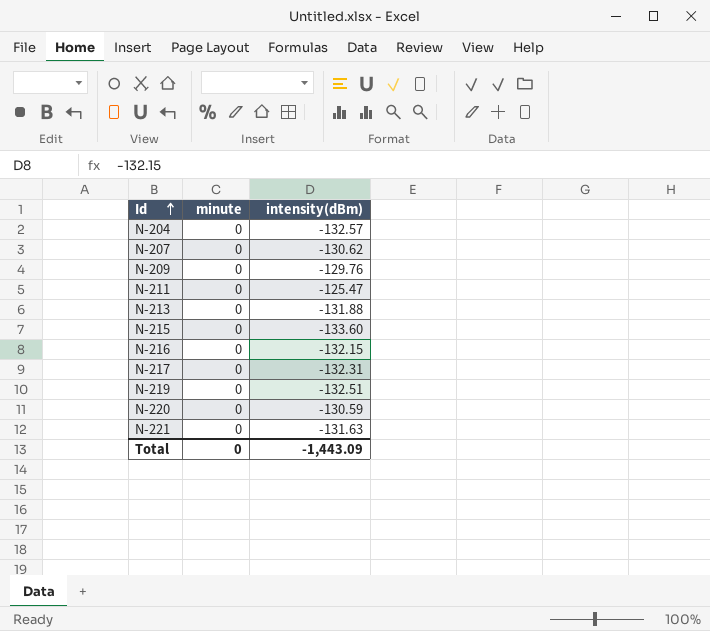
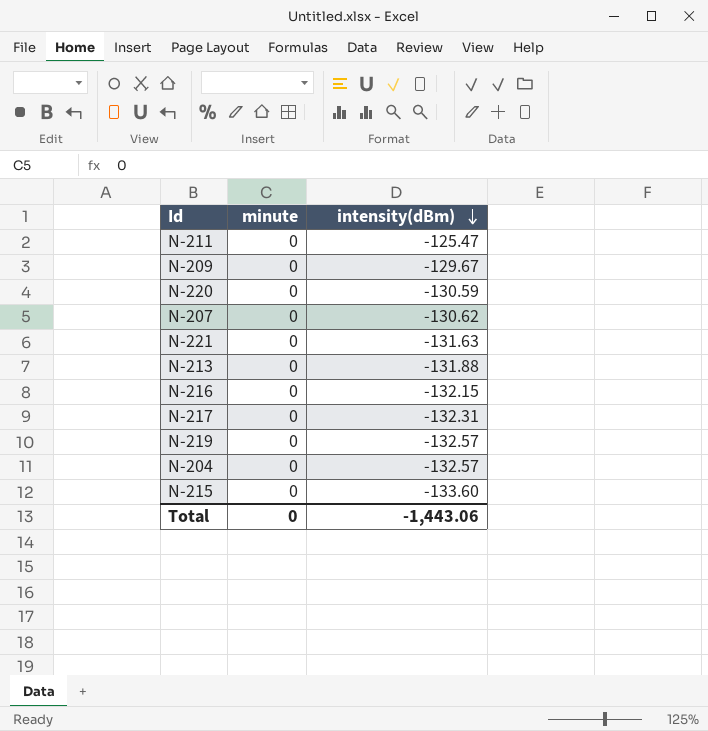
row order: Id ascending -> intensity(dBm) descending
N-209 | intensity(dBm): -129.76 -> -129.67
N-219 | intensity(dBm): -132.51 -> -132.57
Total | intensity(dBm): -1,443.09 -> -1,443.06

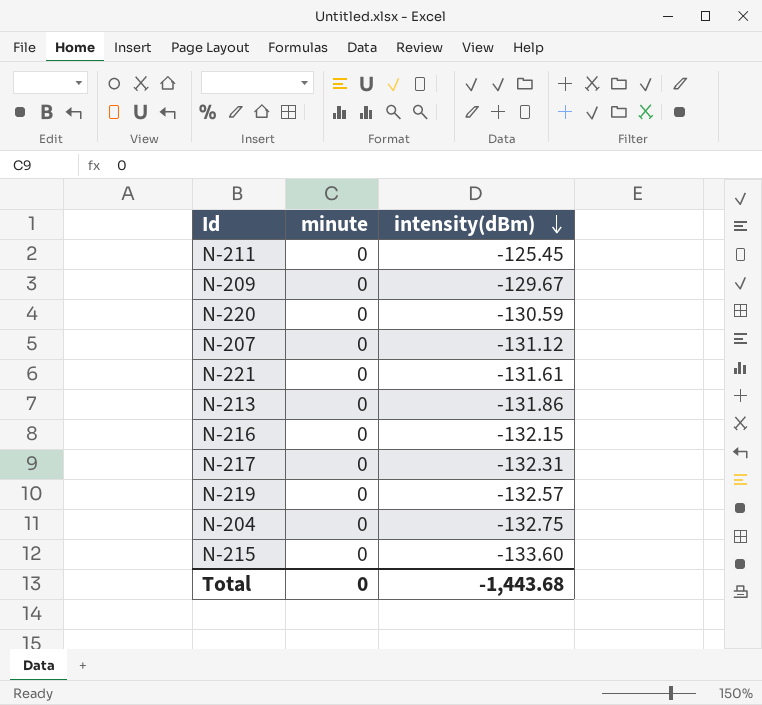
N-211 | intensity(dBm): -125.47 -> -125.45
N-207 | intensity(dBm): -130.62 -> -131.12
N-221 | intensity(dBm): -131.63 -> -131.61
N-213 | intensity(dBm): -131.88 -> -131.86
N-204 | intensity(dBm): -132.57 -> -132.75
Total | intensity(dBm): -1,443.06 -> -1,443.68

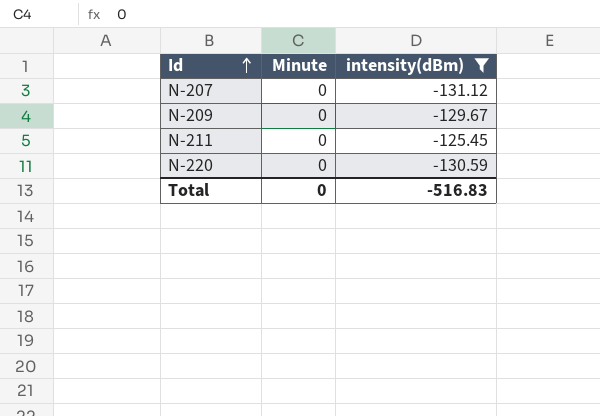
filter: none -> intensity(dBm) >= -131.12
row order: intensity(dBm) descending -> Id ascending
column name: minute -> Minute
Total | intensity(dBm): -1,443.68 -> -516.83

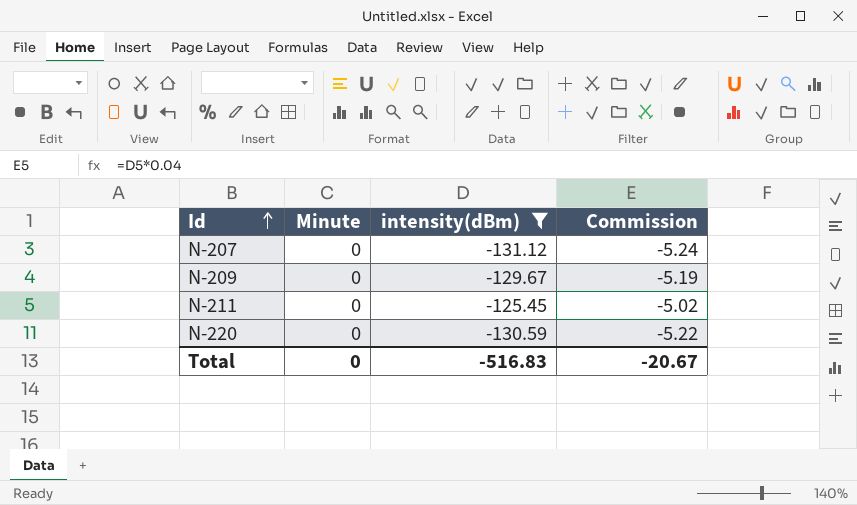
column Commission | formula: none -> [intensity(dBm)] * 0.04

